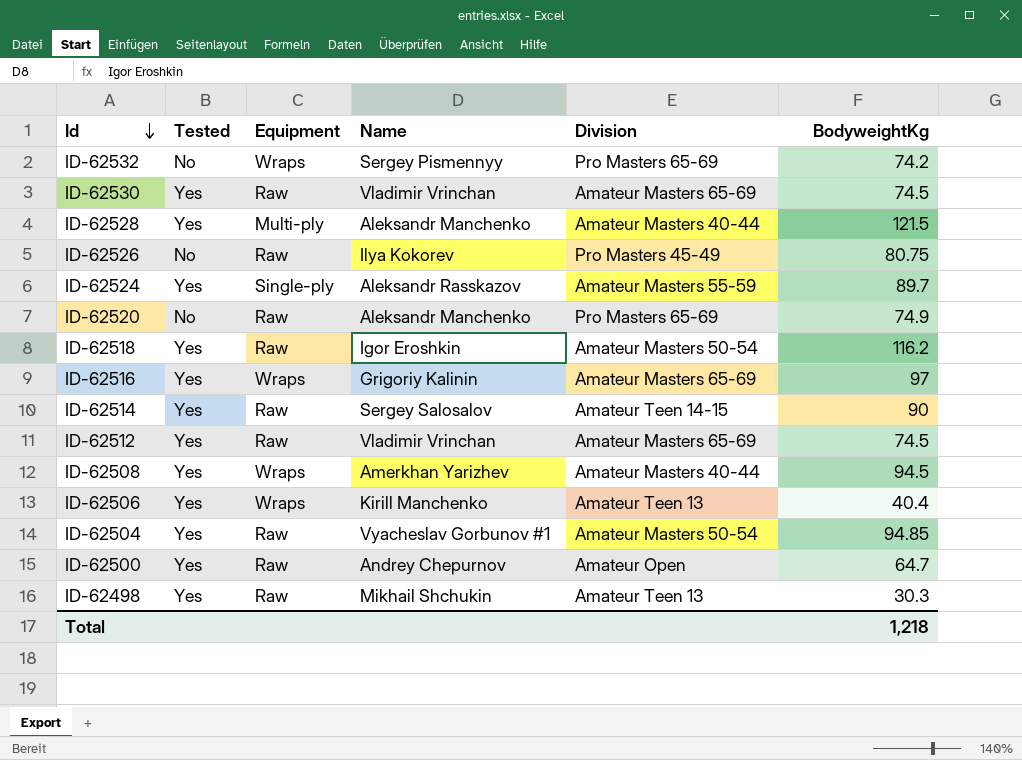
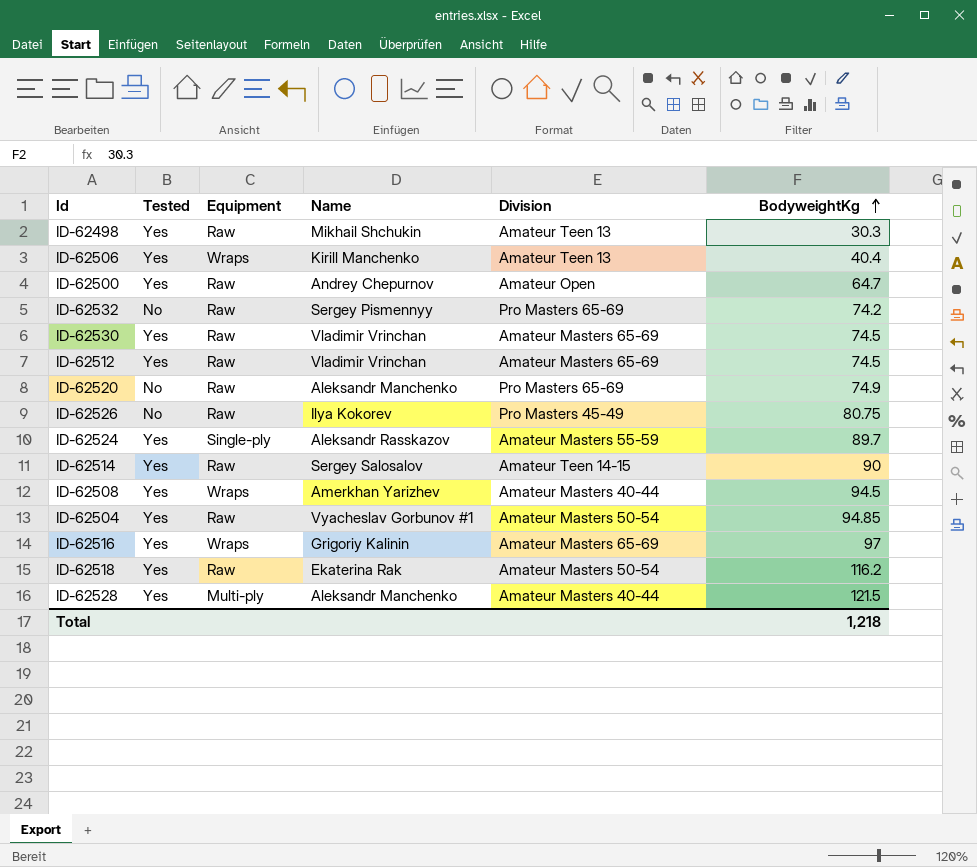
row order: Id descending -> BodyweightKg ascending
ID-62532 | Equipment: Wraps -> Raw
ID-62518 | Name: Igor Eroshkin -> Ekaterina Rak

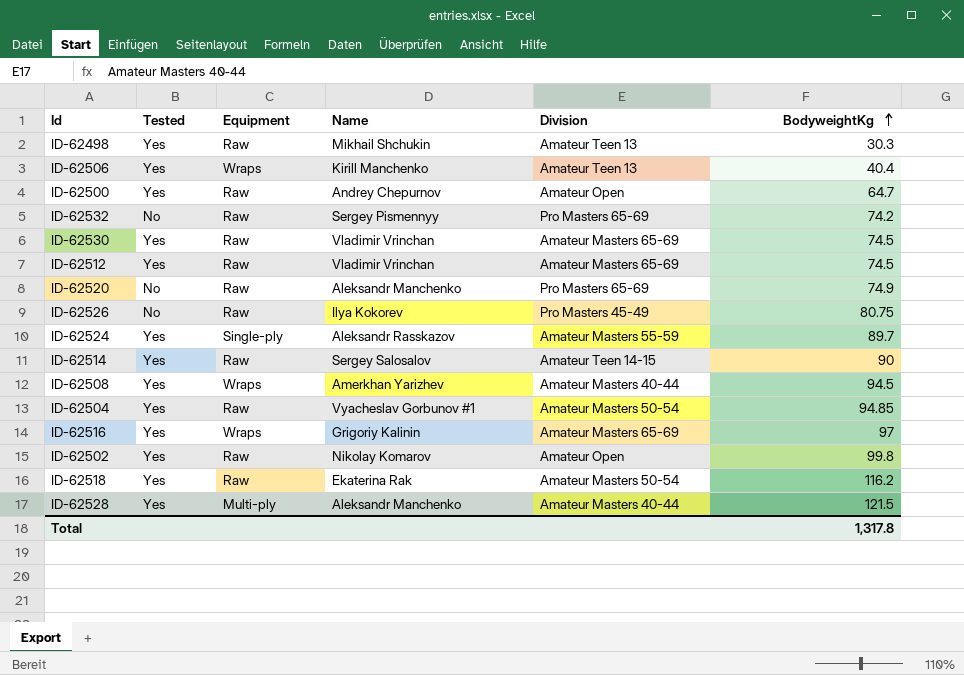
row ID-62502: none -> Yes | Raw | Nikolay Komarov | Amateur Open | 99.8
Total | BodyweightKg: 1,218 -> 1,317.8

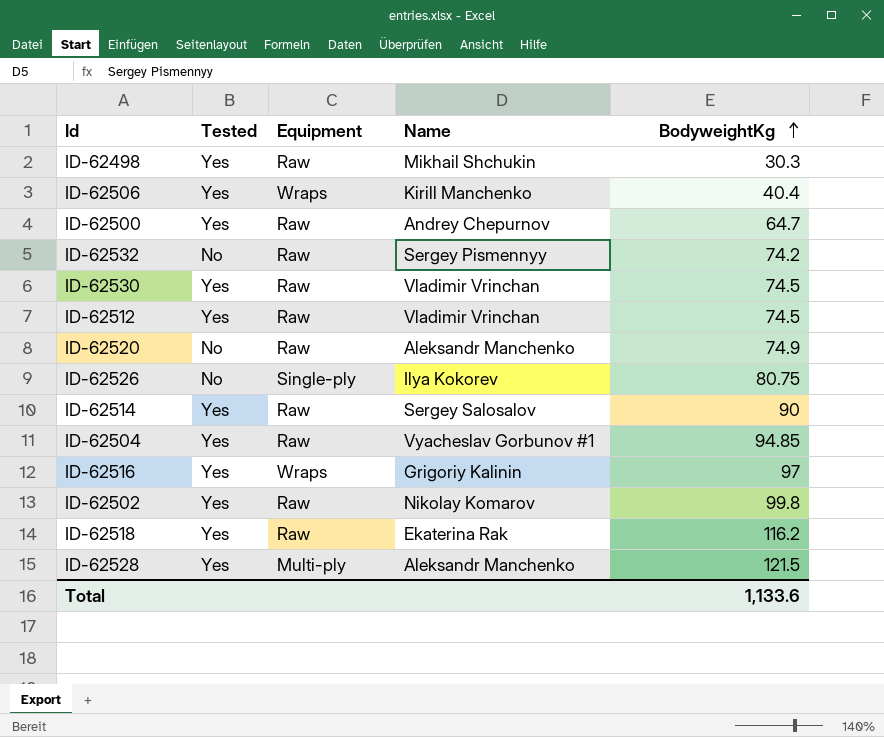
column Division | position: 5 -> none
row ID-62524: Yes | Single-ply | Aleksandr Rasskazov | Amateur Masters 55-59 | 89.7 -> none
row ID-62508: Yes | Wraps | Amerkhan Yarizhev | Amateur Masters 40-44 | 94.5 -> none
ID-62526 | Equipment: Raw -> Single-ply
Total | BodyweightKg: 1,317.8 -> 1,133.6

